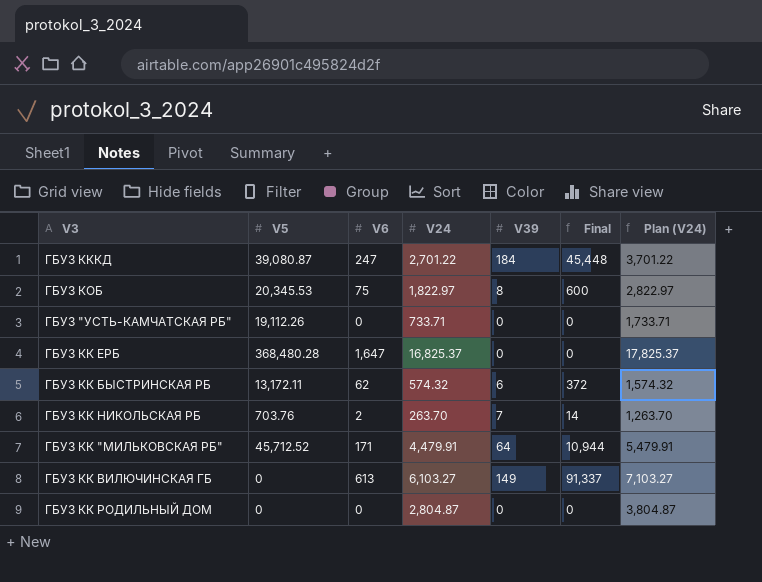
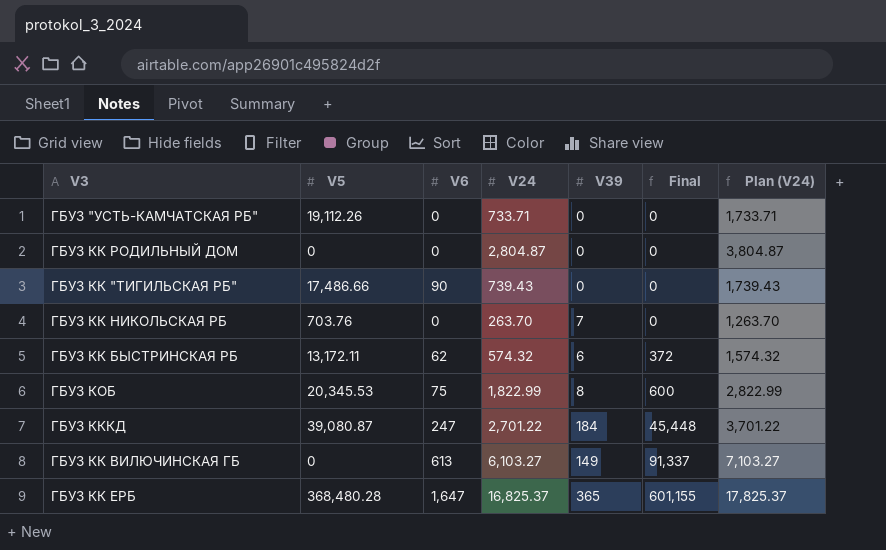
row order: none -> Final ascending
row ГБУЗ КК "МИЛЬКОВСКАЯ РБ": 45,712.52 | 171 | 4,479.91 | 64 | 10,944 | 5,479.91 -> none
row ГБУЗ КК "ТИГИЛЬСКАЯ РБ": none -> 17,486.66 | 90 | 739.43 | 0 | 0 | 1,739.43
ГБУЗ КК НИКОЛЬСКАЯ РБ | V6: 2 -> 0
ГБУЗ КК НИКОЛЬСКАЯ РБ | Final: 14 -> 0
ГБУЗ КОБ | V24: 1,822.97 -> 1,822.99
ГБУЗ КОБ | Plan (V24): 2,822.97 -> 2,822.99
ГБУЗ КК ЕРБ | V39: 0 -> 365
ГБУЗ КК ЕРБ | Final: 0 -> 601,155

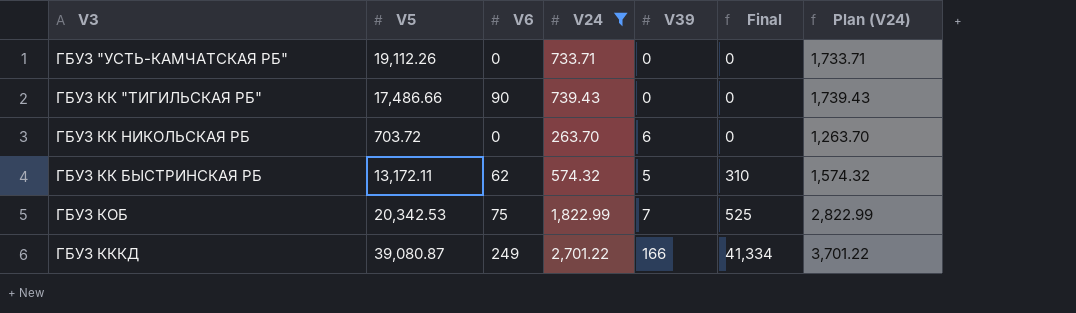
filter: none -> V24 <= 2,701.22
ГБУЗ КК НИКОЛЬСКАЯ РБ | V5: 703.76 -> 703.72
ГБУЗ КК НИКОЛЬСКАЯ РБ | V39: 7 -> 6
ГБУЗ КК БЫСТРИНСКАЯ РБ | V39: 6 -> 5
ГБУЗ КК БЫСТРИНСКАЯ РБ | Final: 372 -> 310
ГБУЗ КОБ | V5: 20,345.53 -> 20,342.53
ГБУЗ КОБ | V39: 8 -> 7
ГБУЗ КОБ | Final: 600 -> 525
ГБУЗ КККД | V6: 247 -> 249
ГБУЗ КККД | V39: 184 -> 166
ГБУЗ КККД | Final: 45,448 -> 41,334

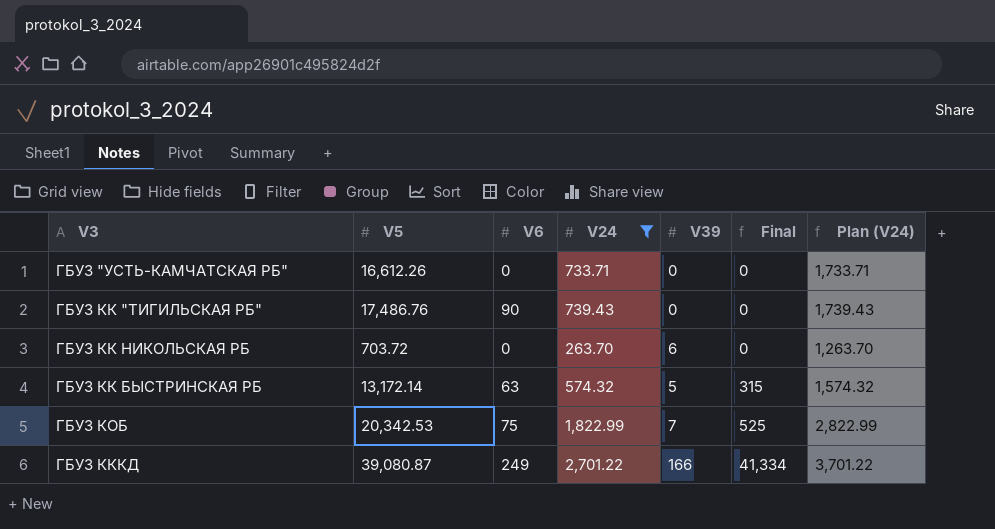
ГБУЗ "УСТЬ-КАМЧАТСКАЯ РБ" | V5: 19,112.26 -> 16,612.26
ГБУЗ КК "ТИГИЛЬСКАЯ РБ" | V5: 17,486.66 -> 17,486.76
ГБУЗ КК БЫСТРИНСКАЯ РБ | V5: 13,172.11 -> 13,172.14
ГБУЗ КК БЫСТРИНСКАЯ РБ | V6: 62 -> 63
ГБУЗ КК БЫСТРИНСКАЯ РБ | Final: 310 -> 315

